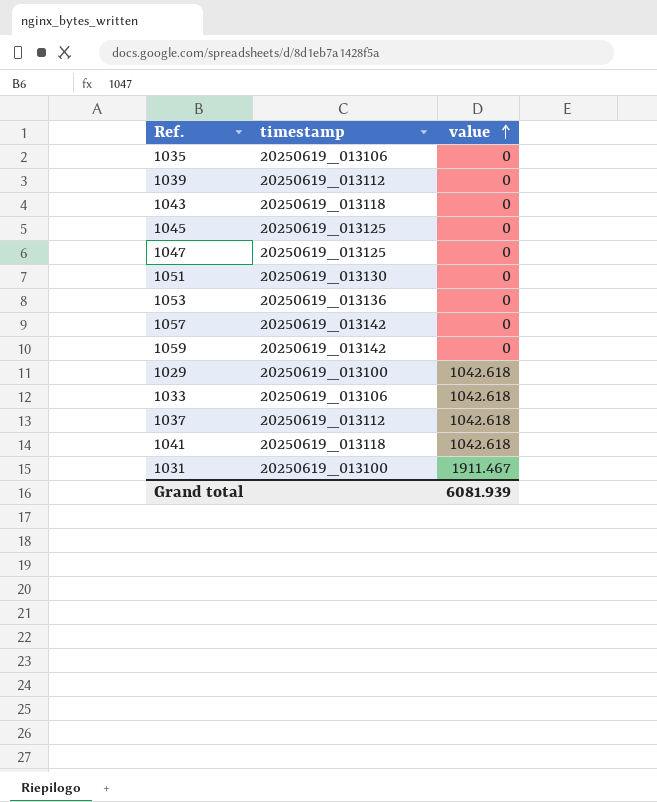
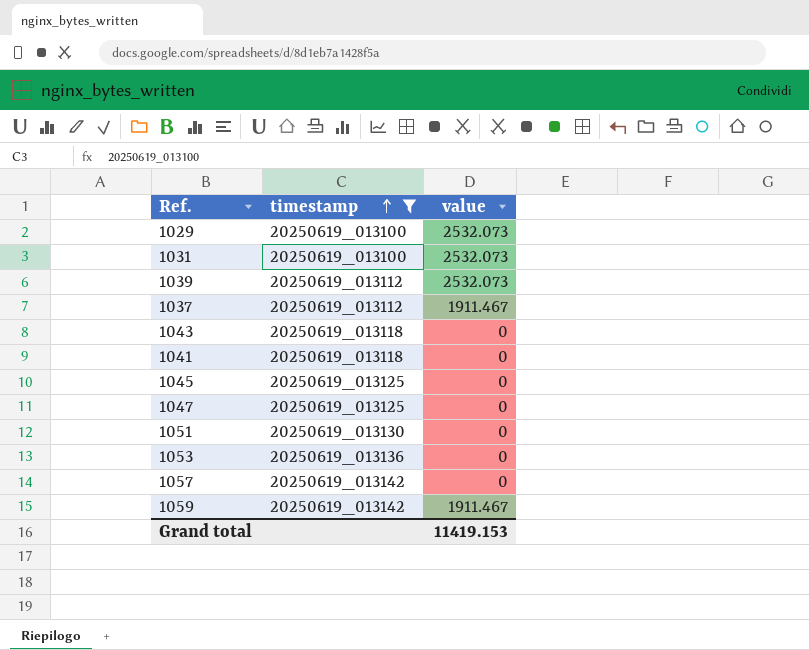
filter: none -> timestamp != 20250619_013106
row order: value ascending -> timestamp ascending
1029 | value: 1042.618 -> 2532.073
1031 | value: 1911.467 -> 2532.073
1039 | value: 0 -> 2532.073
1037 | value: 1042.618 -> 1911.467
1041 | value: 1042.618 -> 0
1059 | value: 0 -> 1911.467
Grand total | value: 6081.939 -> 11419.153

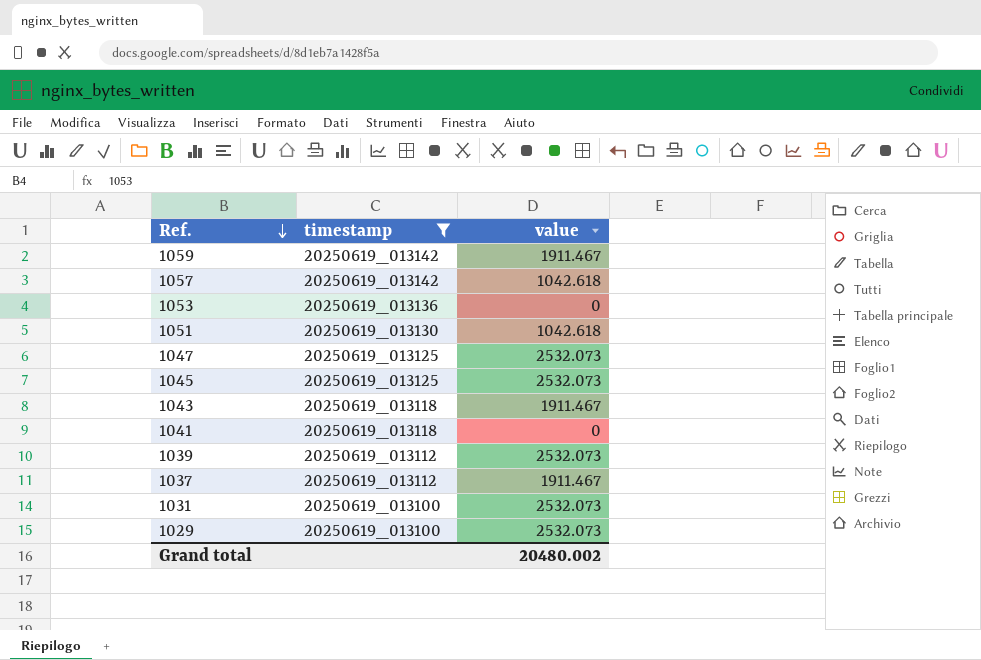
row order: timestamp ascending -> Ref. descending
1057 | value: 0 -> 1042.618
1051 | value: 0 -> 1042.618
1047 | value: 0 -> 2532.073
1045 | value: 0 -> 2532.073
1043 | value: 0 -> 1911.467
Grand total | value: 11419.153 -> 20480.002

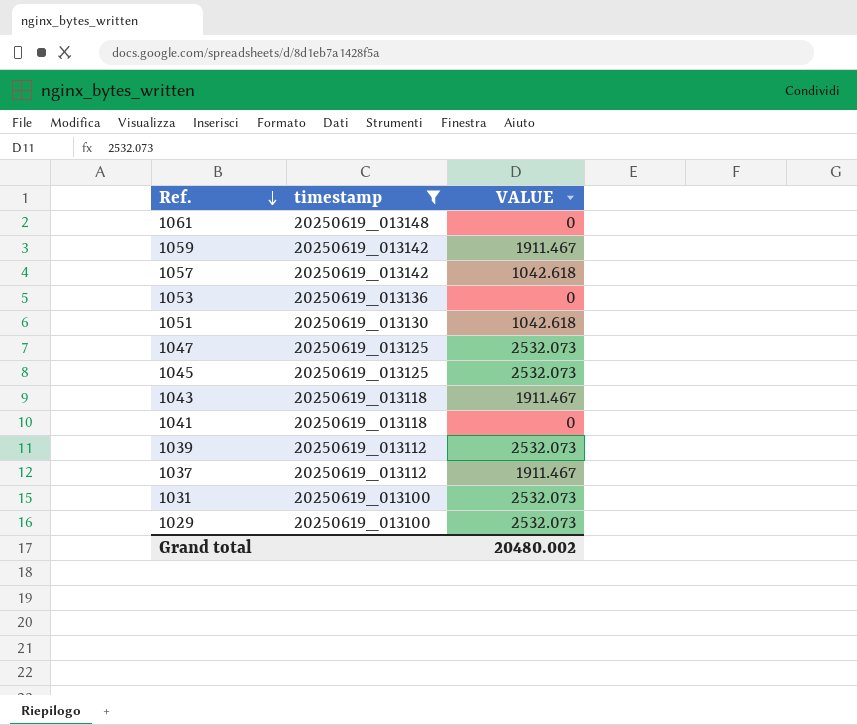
column name: value -> VALUE
row 1061: none -> 20250619_013148 | 0

